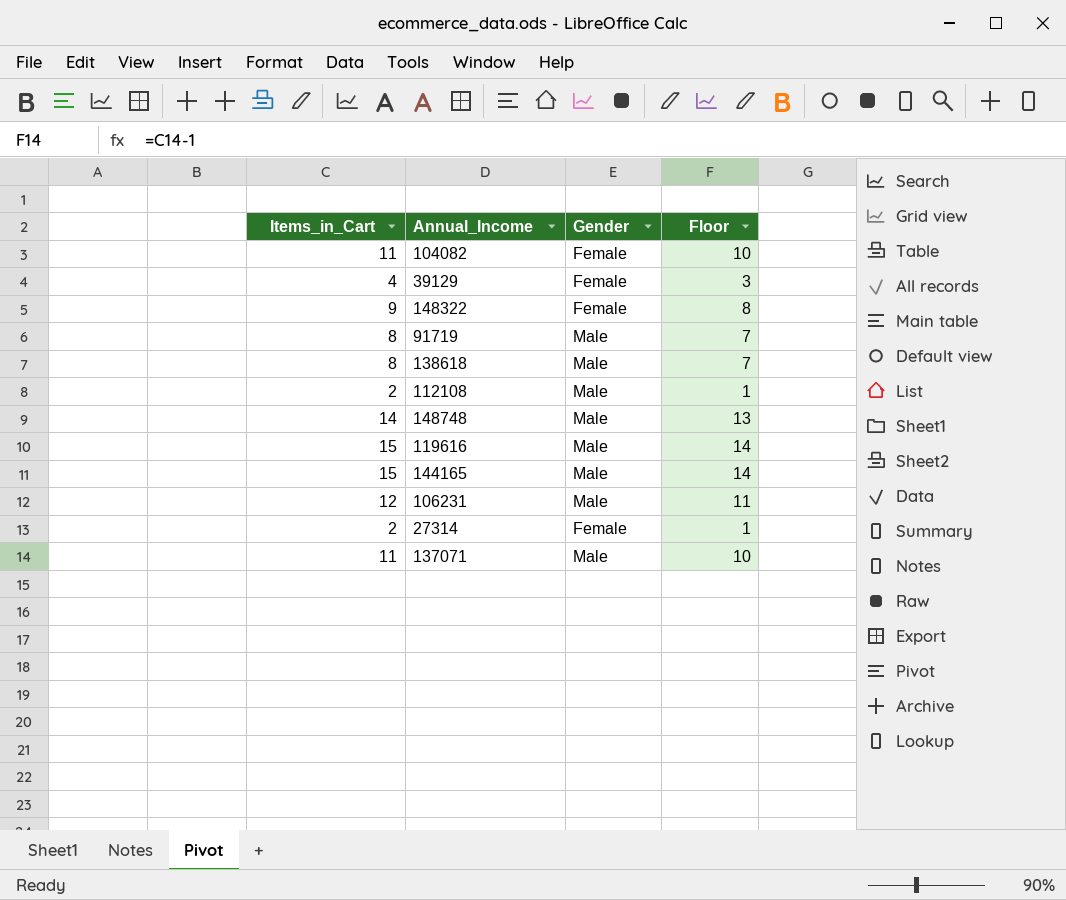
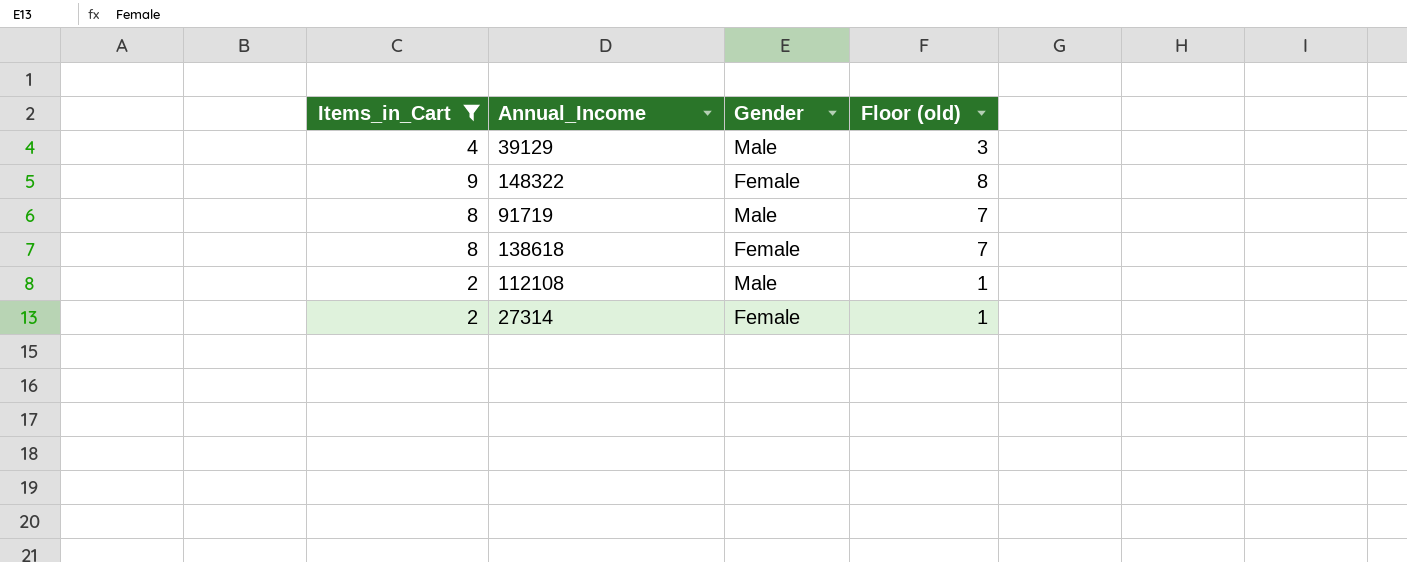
filter: none -> Items_in_Cart <= 9
column name: Floor -> Floor (old)
39129 | Gender: Female -> Male
138618 | Gender: Male -> Female

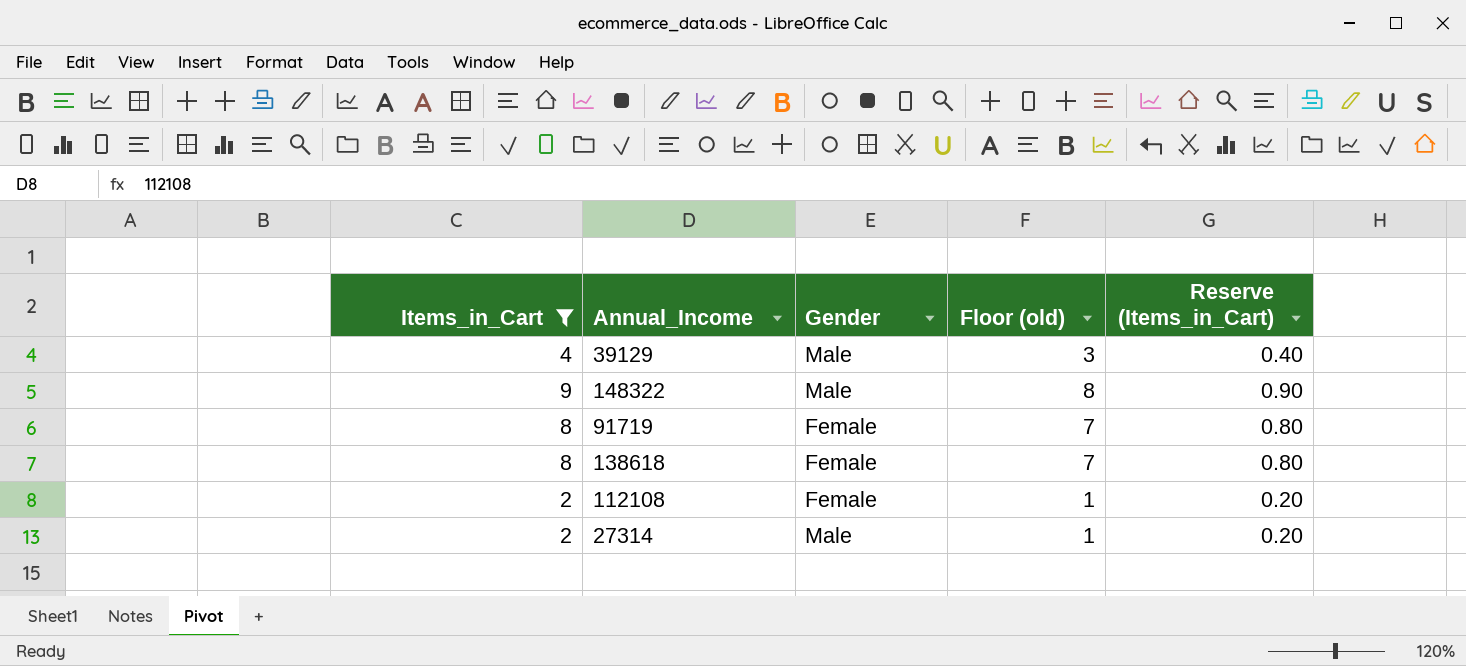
column Reserve (Items_in_Cart) | formula: none -> [Items_in_Cart] * 0.1
148322 | Gender: Female -> Male
91719 | Gender: Male -> Female
112108 | Gender: Male -> Female
27314 | Gender: Female -> Male

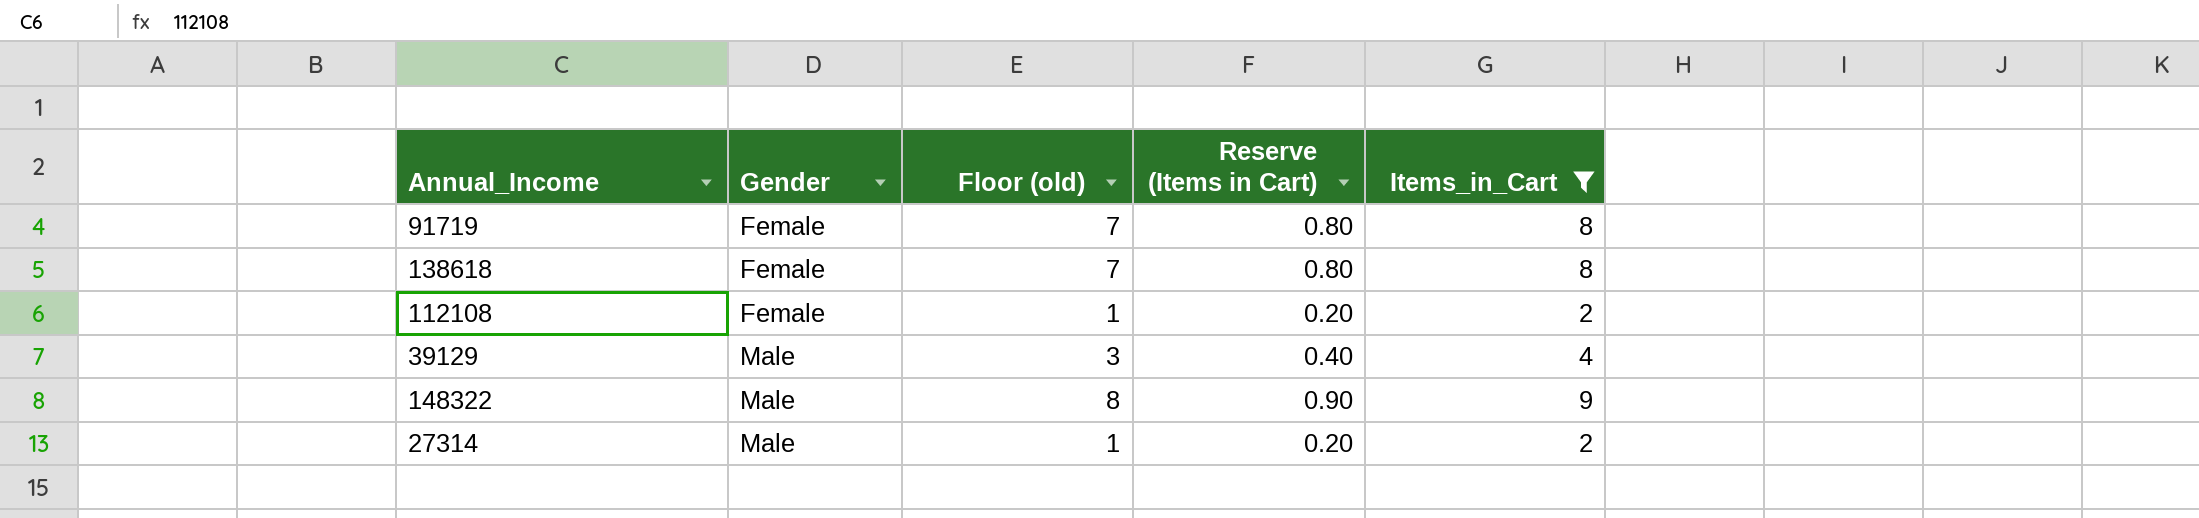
row order: none -> Gender ascending
column name: Reserve (Items_in_Cart) -> Reserve (Items in Cart)
column Items_in_Cart | position: 1 -> 5

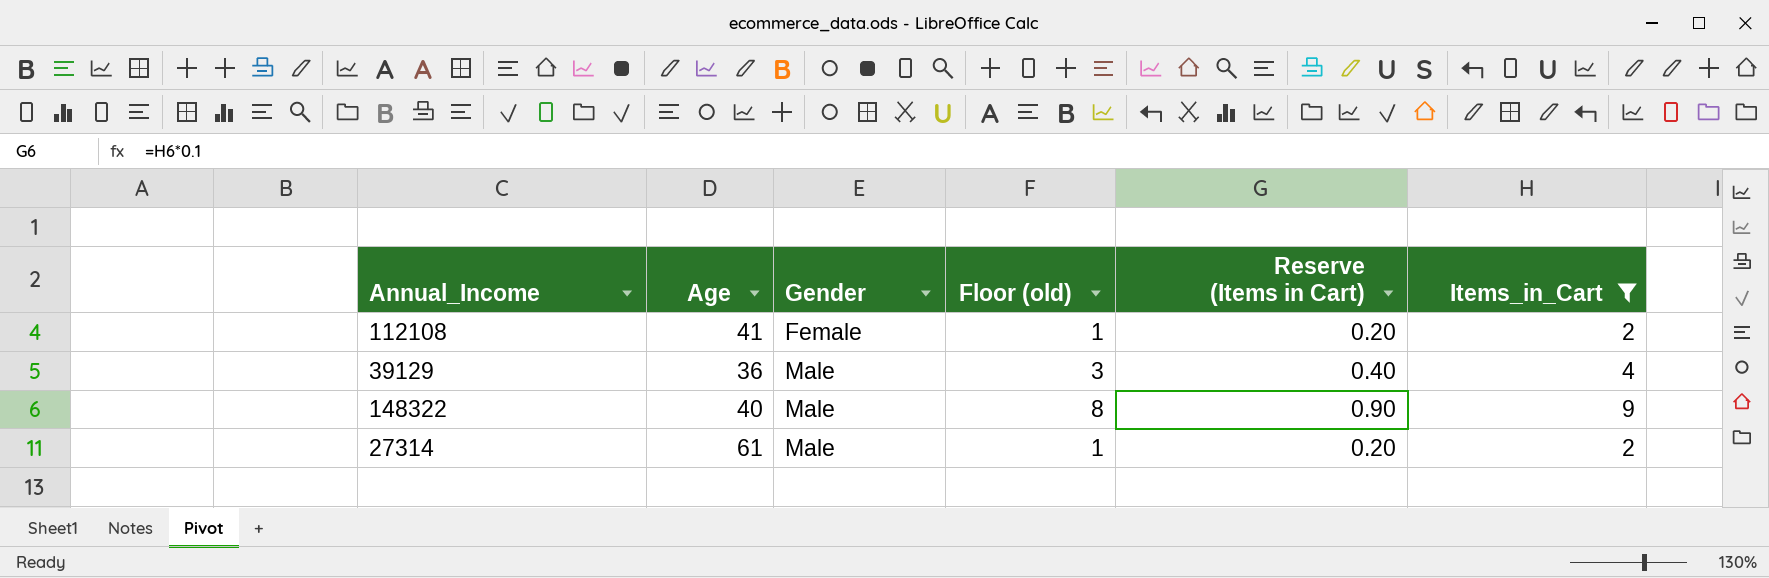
column Age | position: none -> 2
row 91719: Female | 7 | 0.80 | 8 -> none
row 138618: Female | 7 | 0.80 | 8 -> none

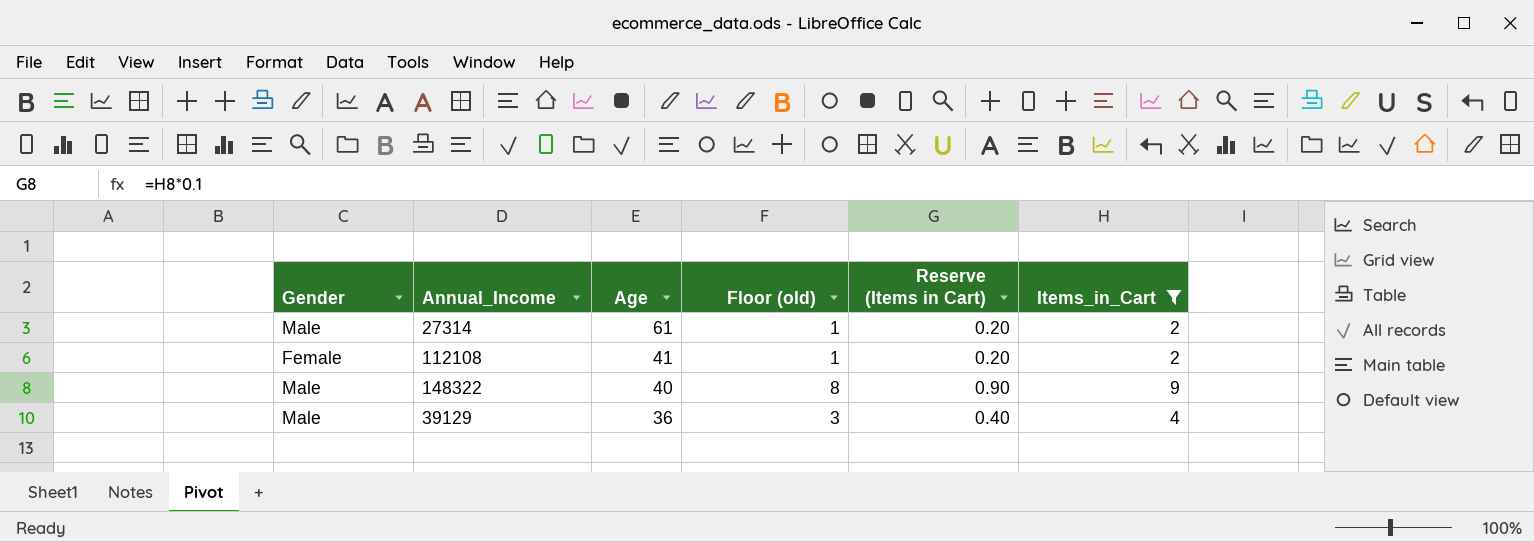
row order: Gender ascending -> Age descending
column Gender | position: 3 -> 1

